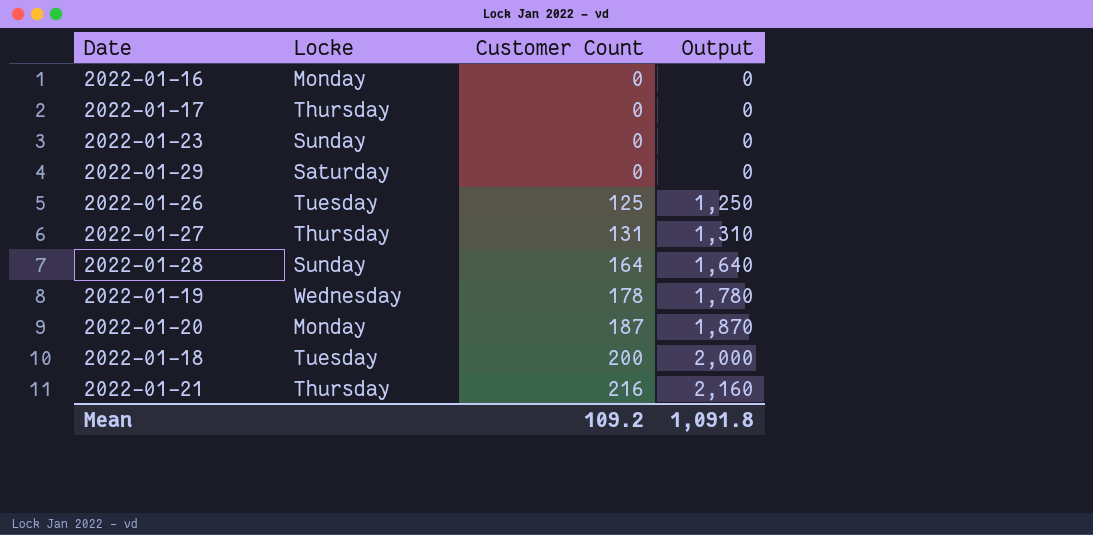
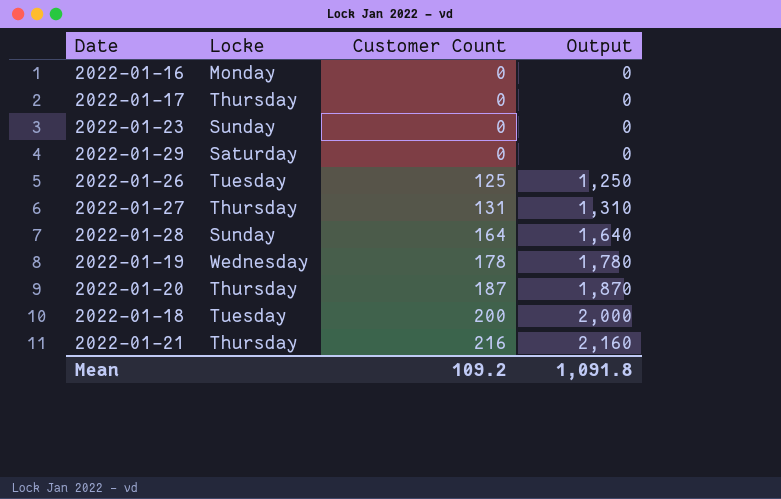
2022-01-20 | Locke: Monday -> Thursday

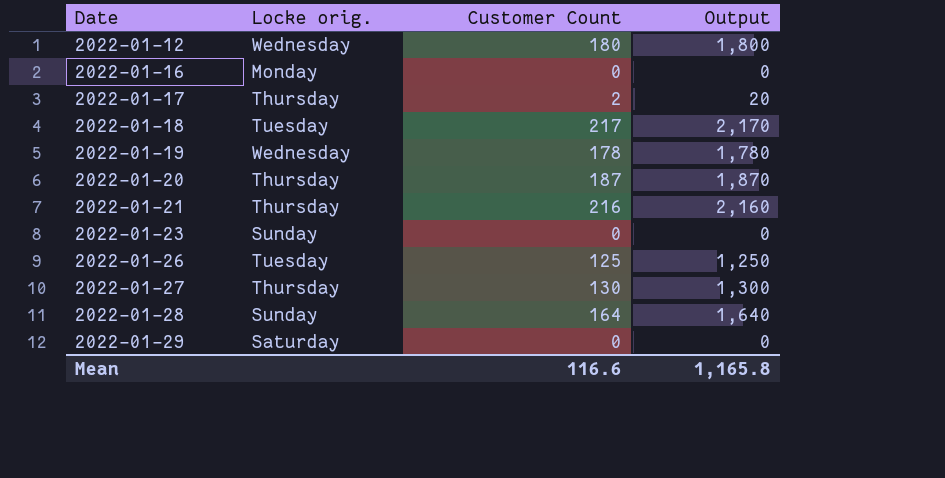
row order: Customer Count ascending -> Date ascending
column name: Locke -> Locke orig.
row 2022-01-12: none -> Wednesday | 180 | 1,800
2022-01-17 | Customer Count: 0 -> 2
2022-01-17 | Output: 0 -> 20
2022-01-18 | Customer Count: 200 -> 217
2022-01-18 | Output: 2,000 -> 2,170
2022-01-27 | Customer Count: 131 -> 130
2022-01-27 | Output: 1,310 -> 1,300
Mean | Customer Count: 109.2 -> 116.6
Mean | Output: 1,091.8 -> 1,165.8

